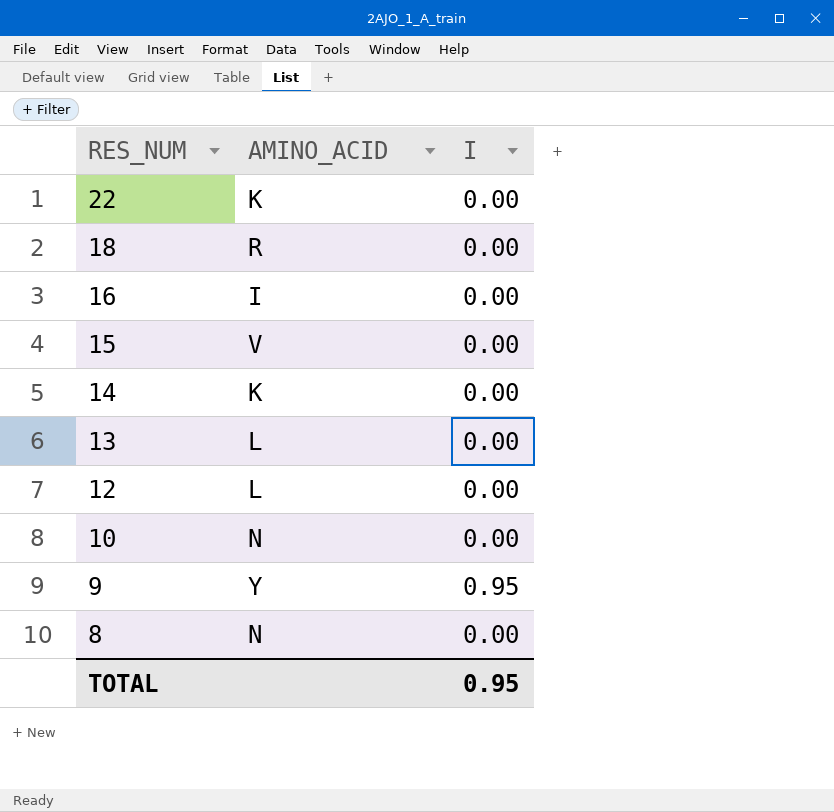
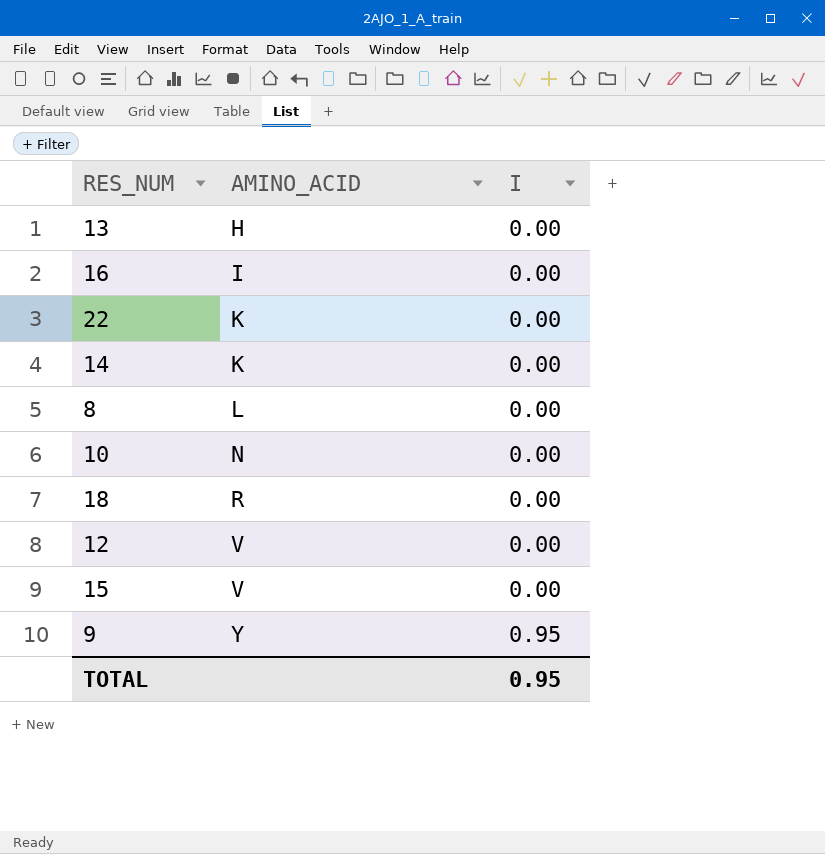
row order: RES_NUM descending -> AMINO_ACID ascending
13 | AMINO_ACID: L -> H
8 | AMINO_ACID: N -> L
12 | AMINO_ACID: L -> V

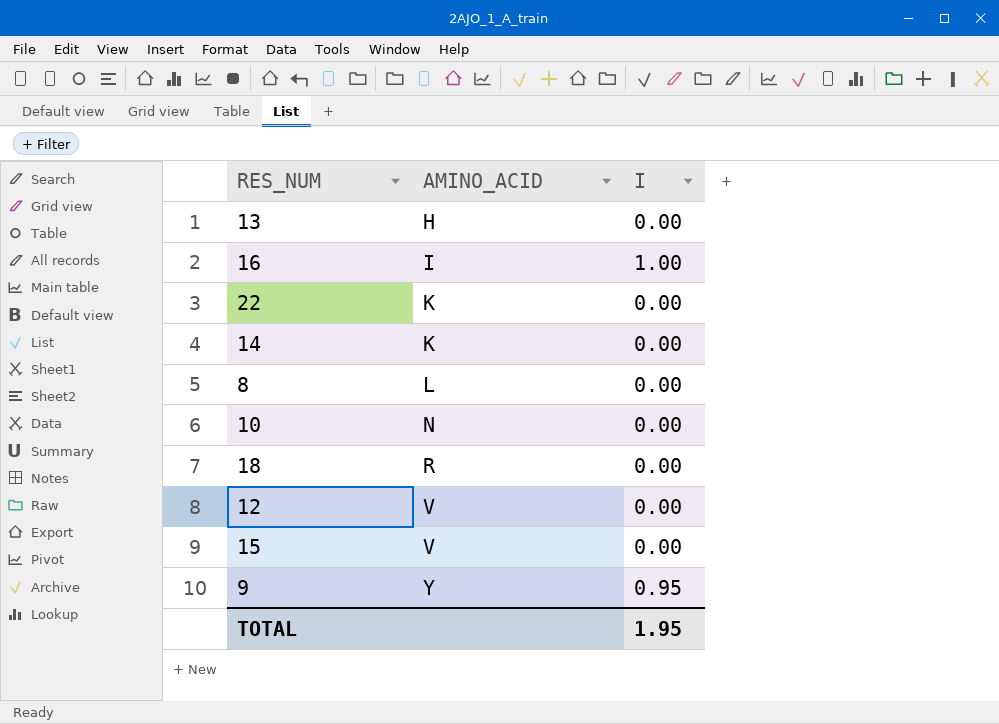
16 | I: 0.00 -> 1.00
TOTAL | I: 0.95 -> 1.95

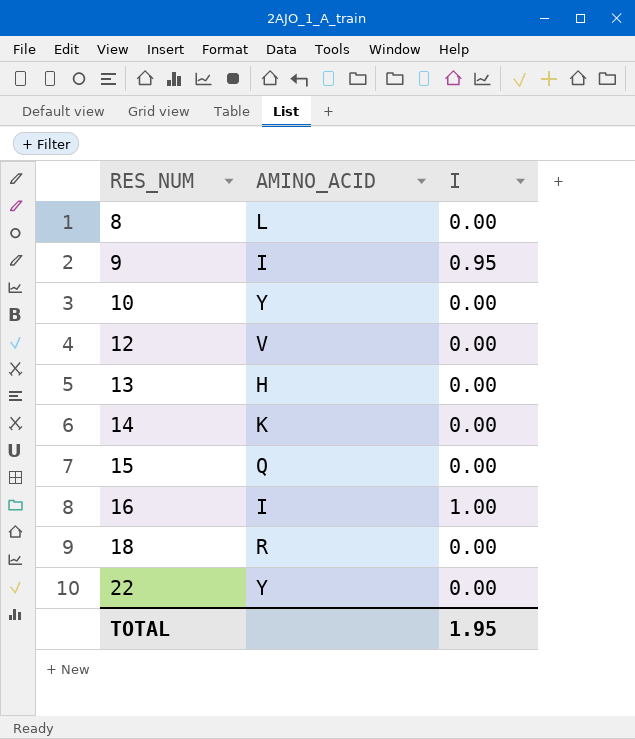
row order: AMINO_ACID ascending -> RES_NUM ascending
9 | AMINO_ACID: Y -> I
10 | AMINO_ACID: N -> Y
15 | AMINO_ACID: V -> Q
22 | AMINO_ACID: K -> Y

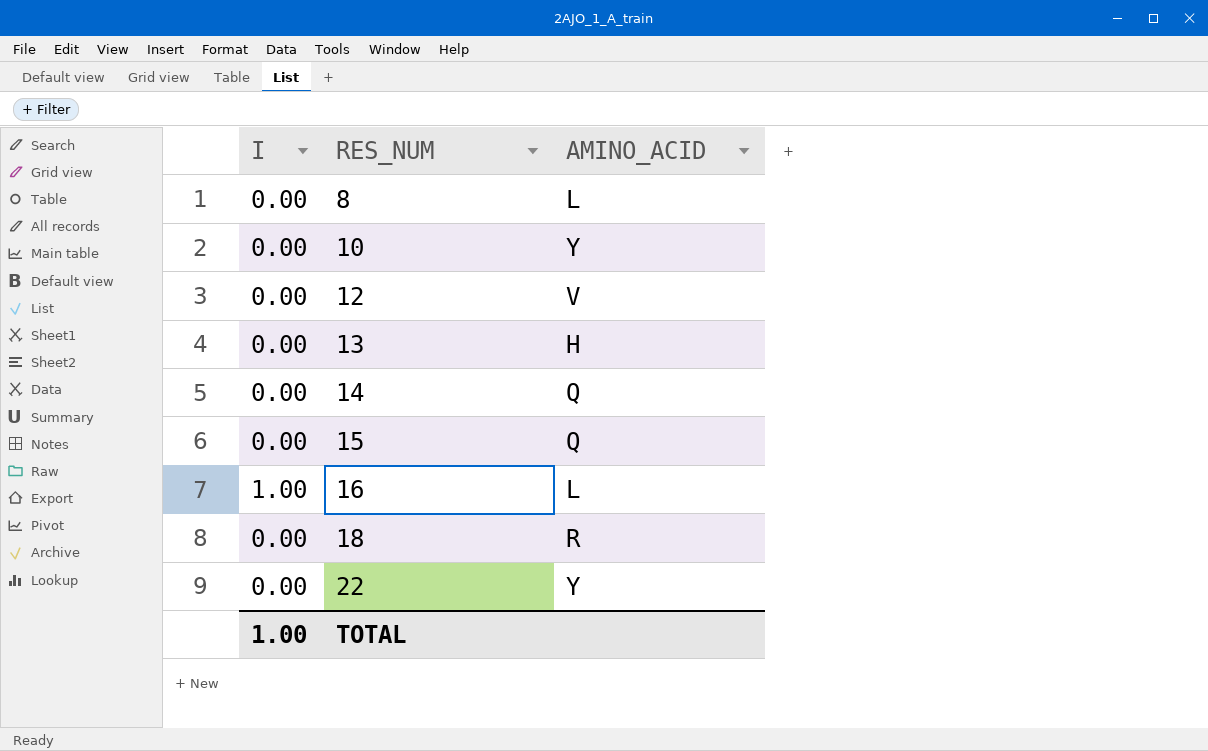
column I | position: 3 -> 1
row 9: I | 0.95 -> none
14 | AMINO_ACID: K -> Q
16 | AMINO_ACID: I -> L
TOTAL | I: 1.95 -> 1.00

